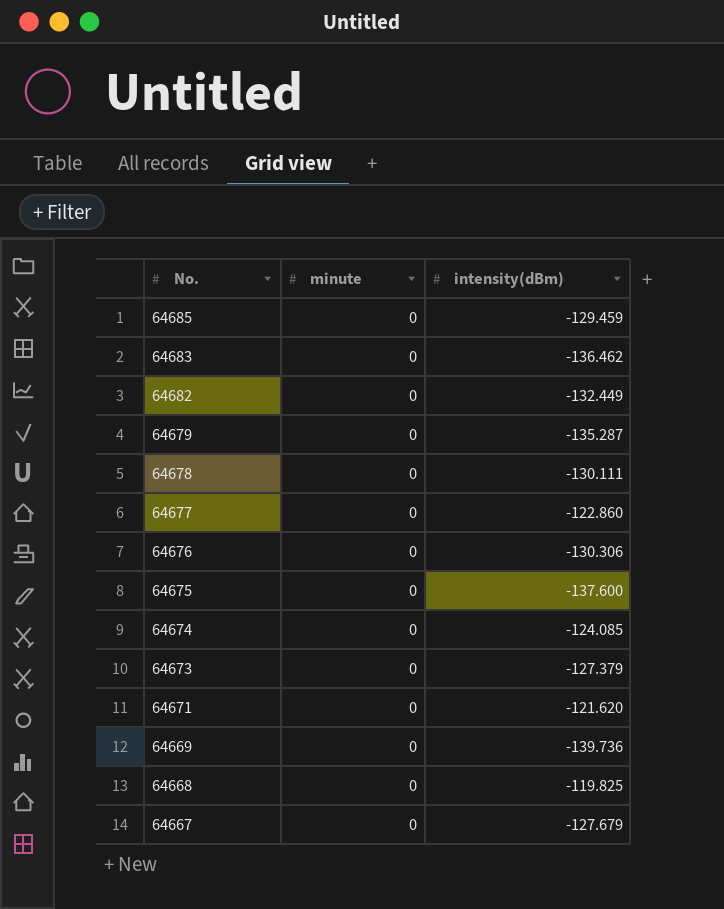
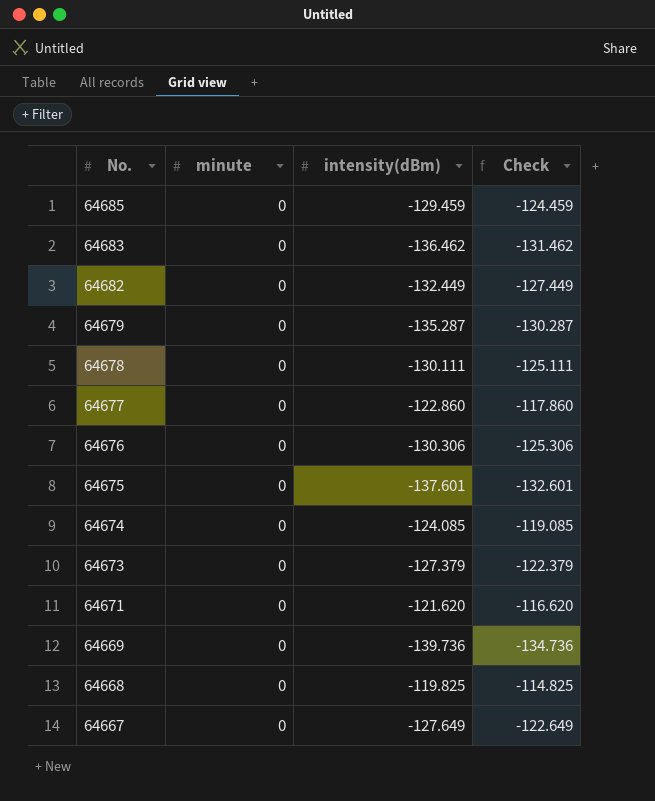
column Check | formula: none -> [intensity(dBm)] + 5
64675 | intensity(dBm): -137.600 -> -137.601
64667 | intensity(dBm): -127.679 -> -127.649

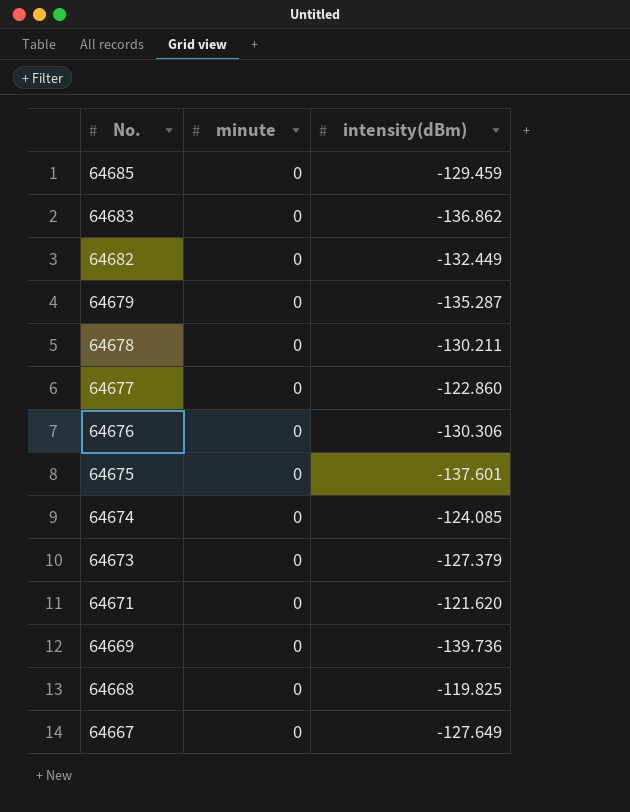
column Check | formula: [intensity(dBm)] + 5 -> none
64683 | intensity(dBm): -136.462 -> -136.862
64678 | intensity(dBm): -130.111 -> -130.211

